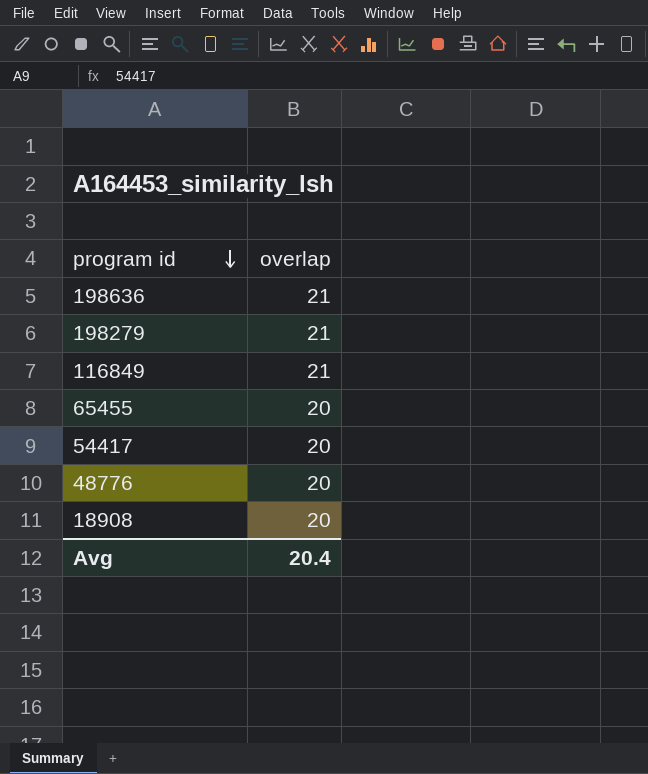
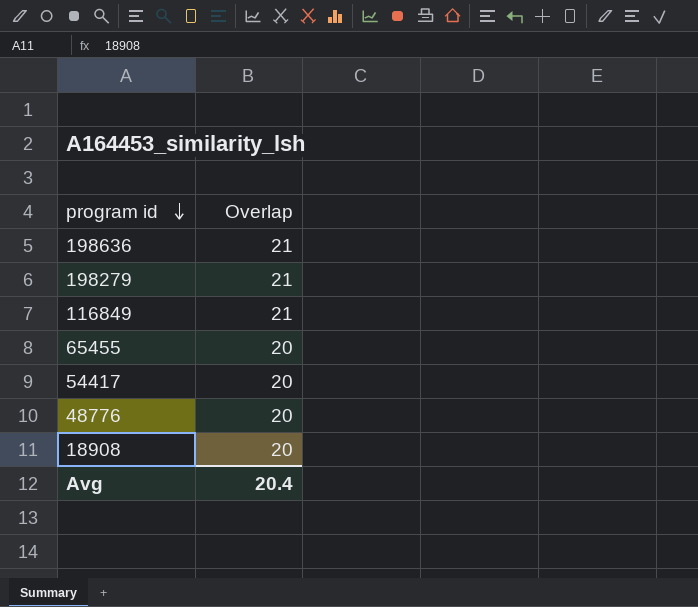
column name: overlap -> Overlap

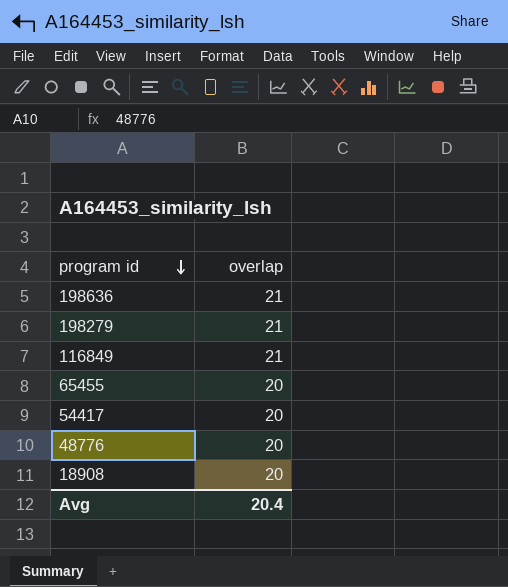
column name: Overlap -> overlap

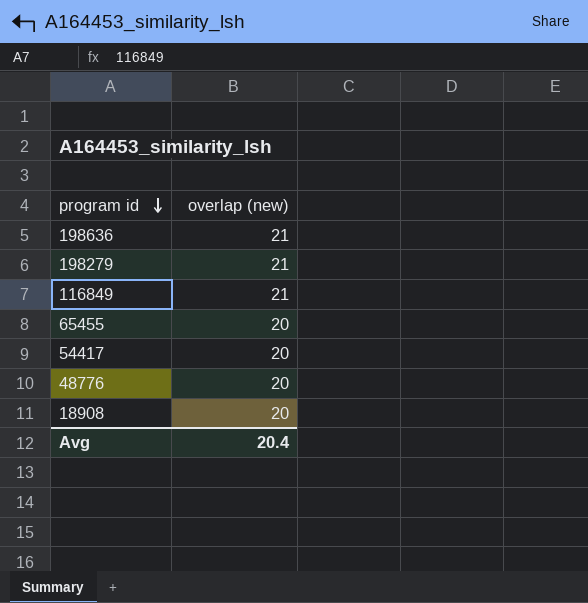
column name: overlap -> overlap (new)

